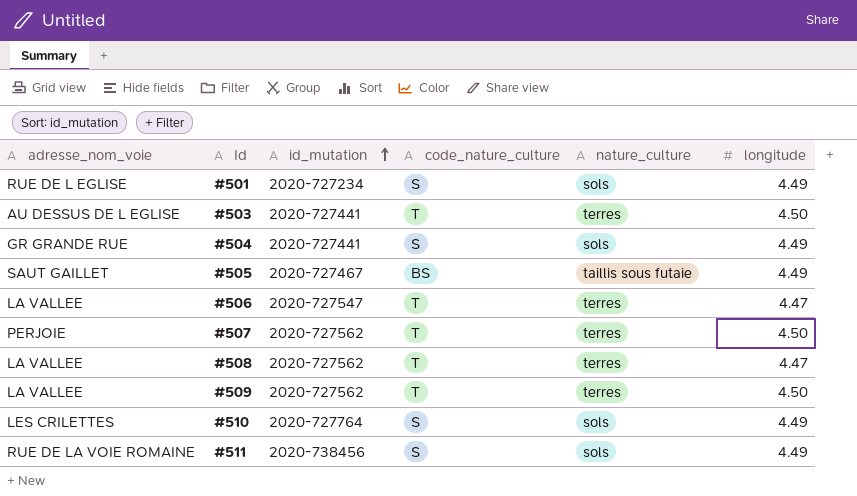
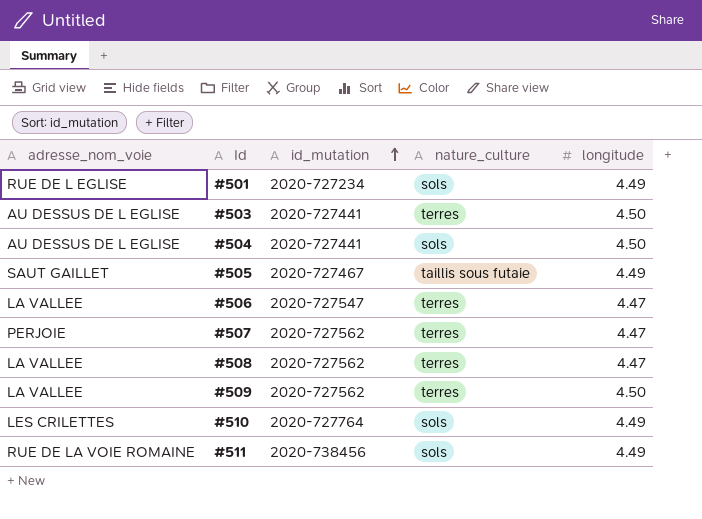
column code_nature_culture | position: 4 -> none
#504 | adresse_nom_voie: GR GRANDE RUE -> AU DESSUS DE L EGLISE
#504 | longitude: 4.49 -> 4.50
#507 | longitude: 4.50 -> 4.47

